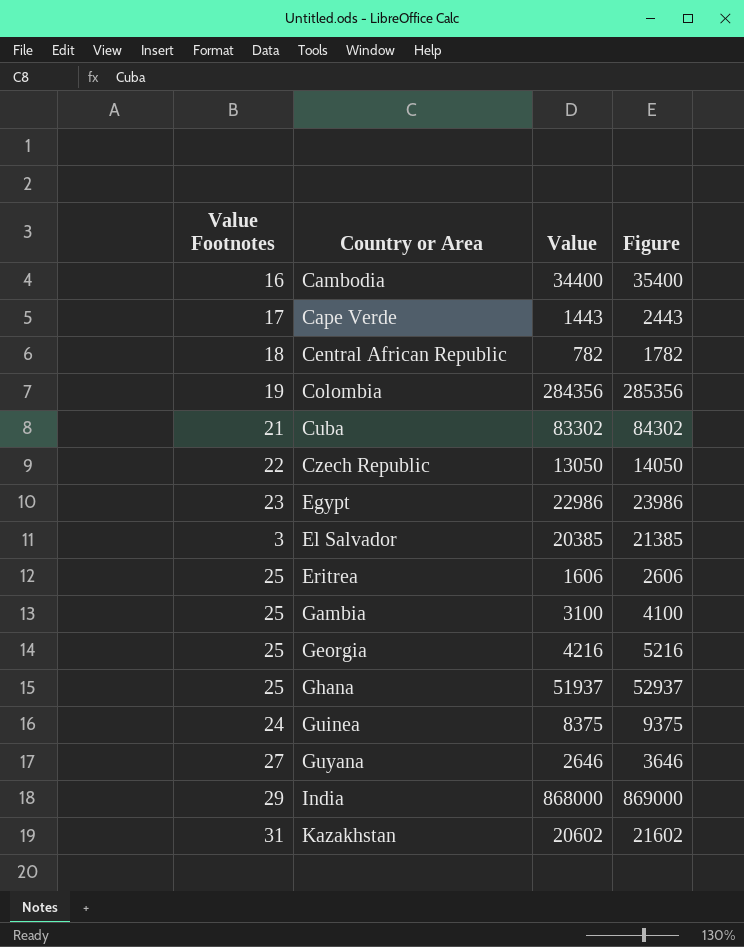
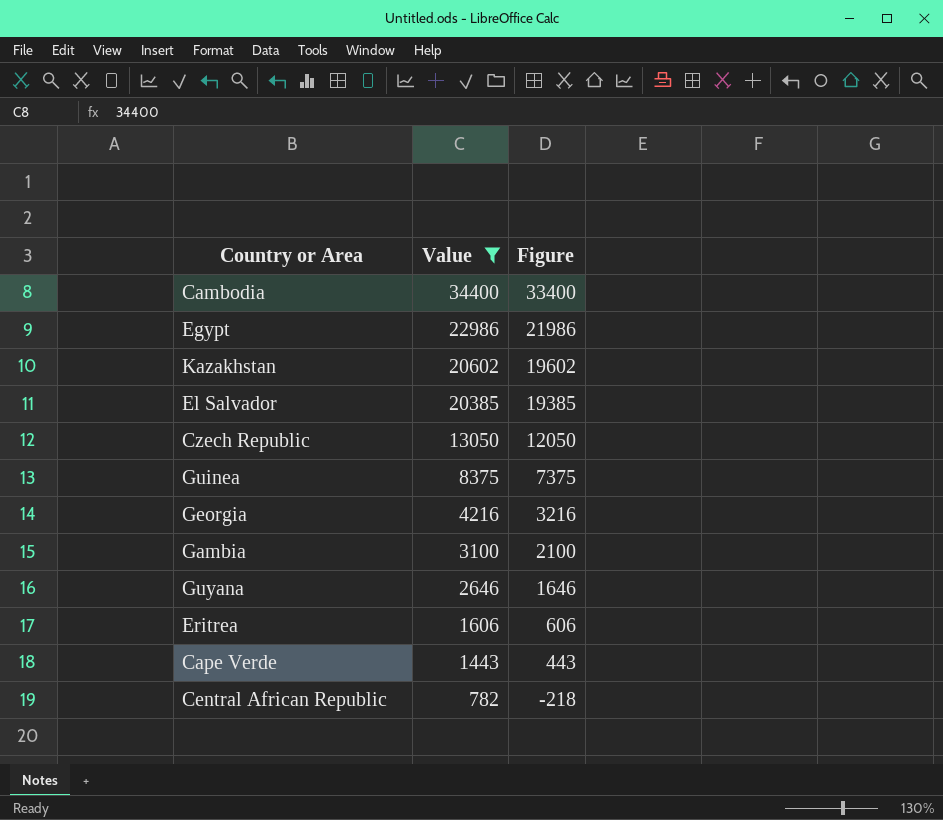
filter: none -> Value <= 34400
row order: Country or Area ascending -> Value descending
column Value Footnotes | position: 1 -> none
column Figure | formula: [Value] + 1000 -> [Value] - 1000

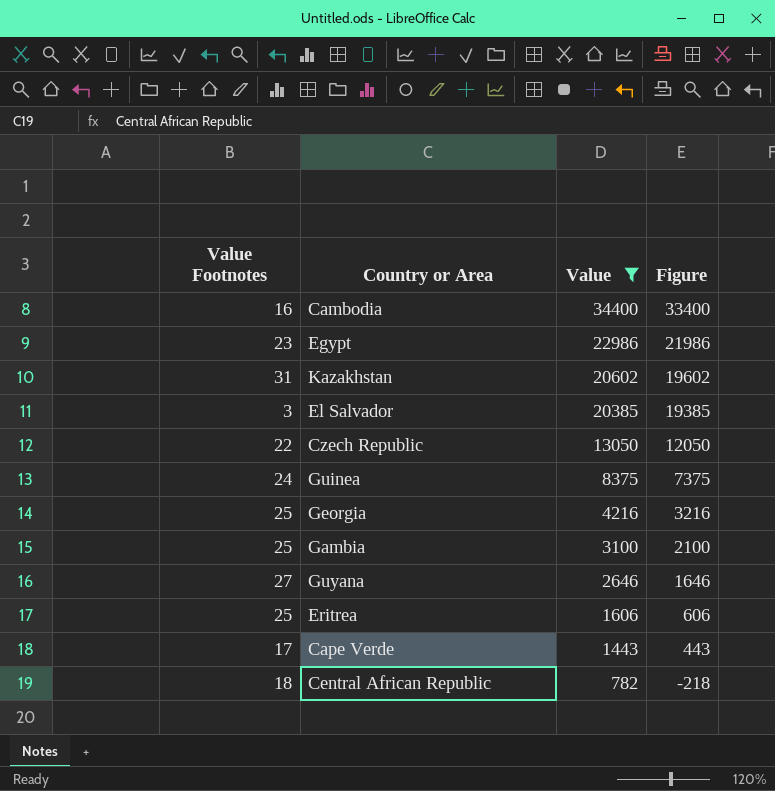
column Value Footnotes | position: none -> 1

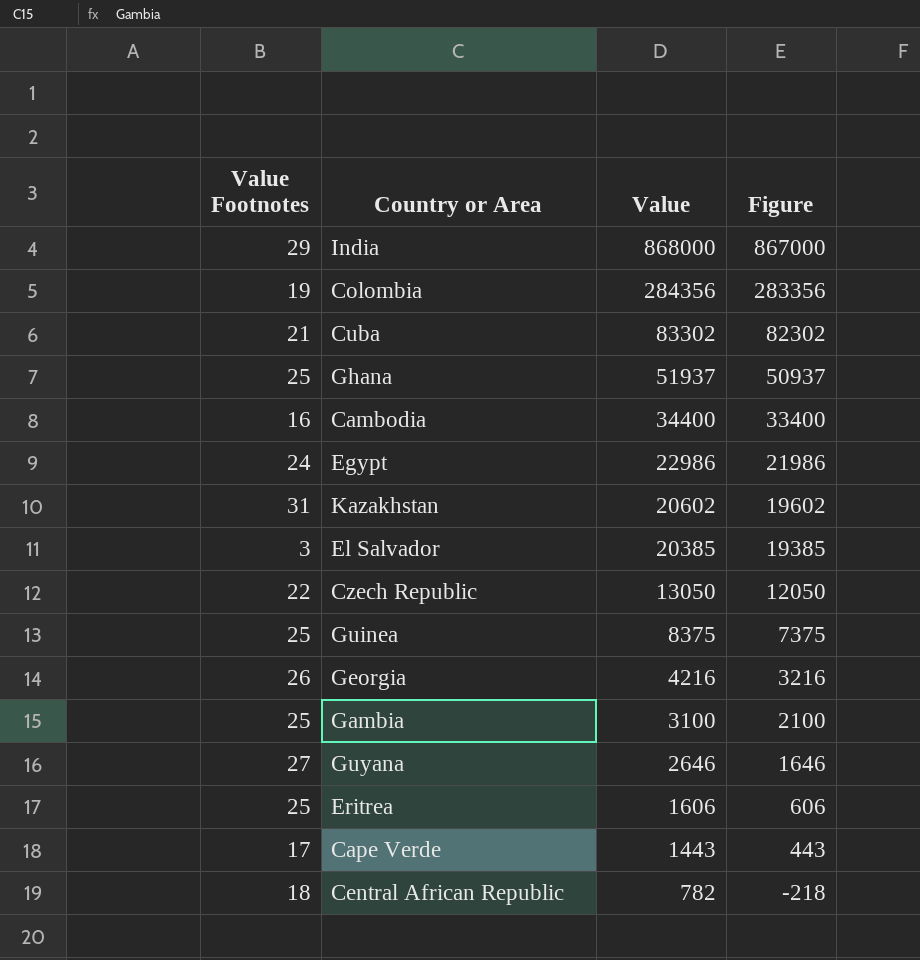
filter: Value <= 34400 -> none
Egypt | Value Footnotes: 23 -> 24
Guinea | Value Footnotes: 24 -> 25
Georgia | Value Footnotes: 25 -> 26

